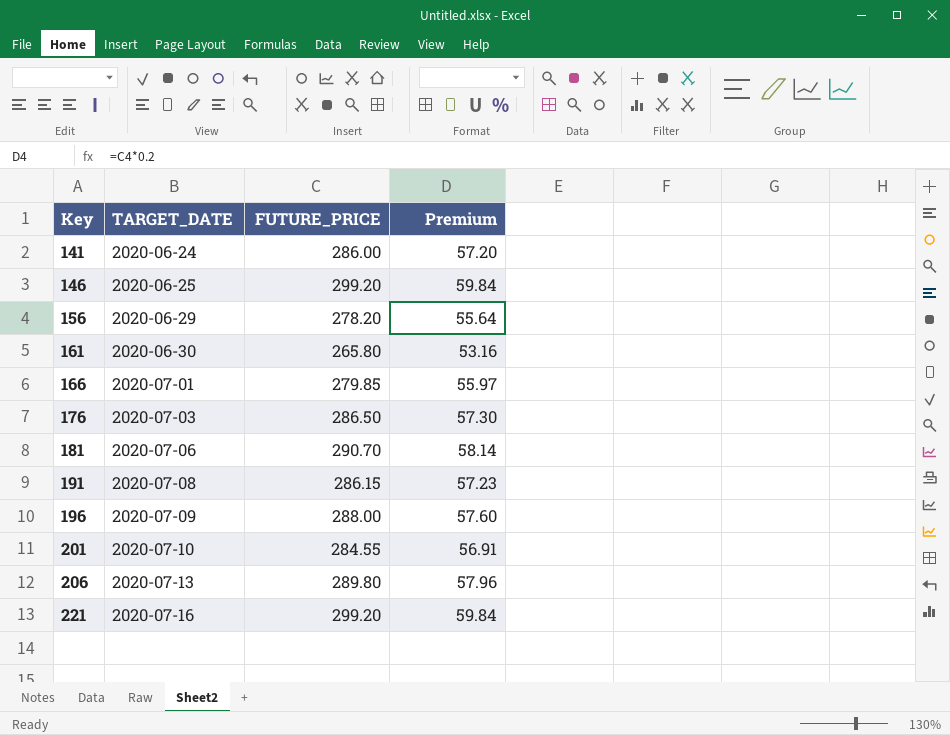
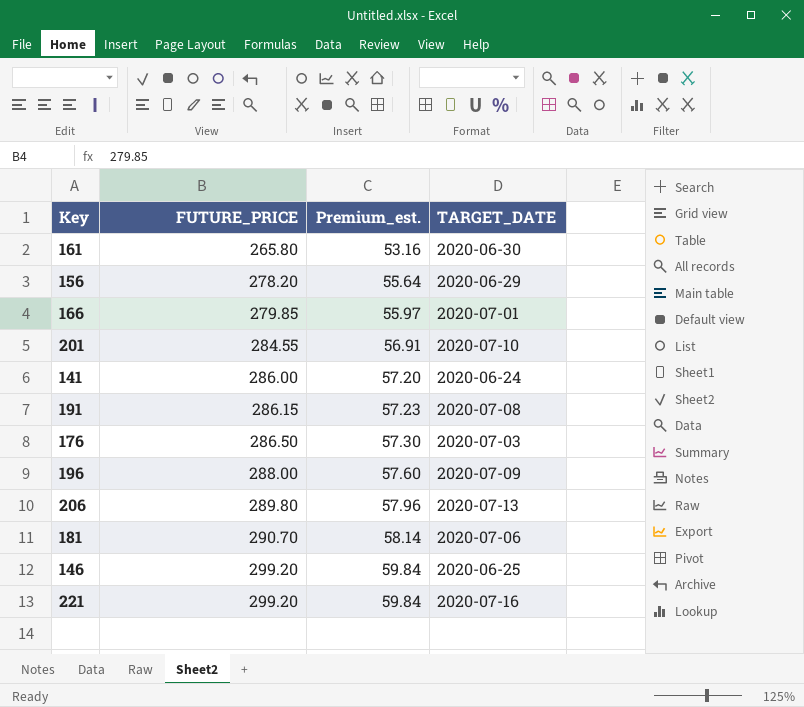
row order: Key ascending -> FUTURE_PRICE ascending
column name: Premium -> Premium_est.
column TARGET_DATE | position: 2 -> 4

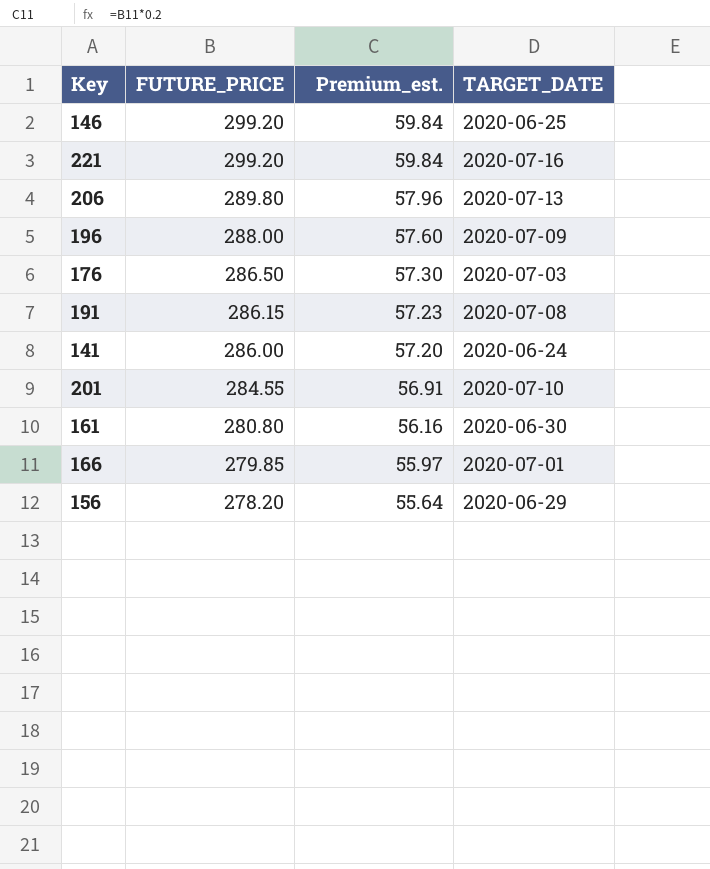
row order: FUTURE_PRICE ascending -> FUTURE_PRICE descending
row 181: 290.70 | 58.14 | 2020-07-06 -> none
161 | FUTURE_PRICE: 265.80 -> 280.80
161 | Premium_est.: 53.16 -> 56.16

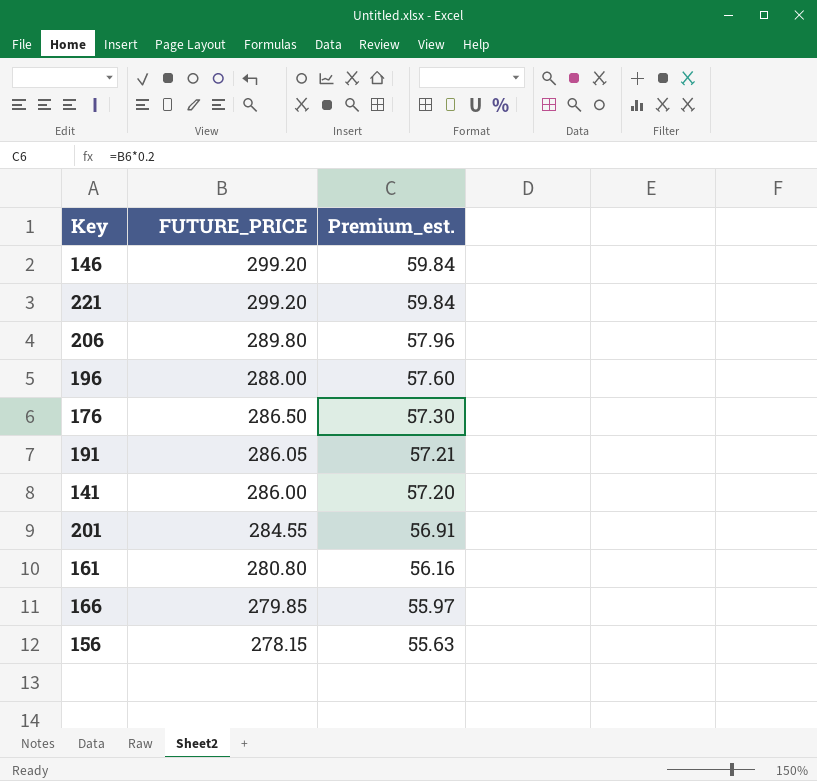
column TARGET_DATE | position: 4 -> none
191 | FUTURE_PRICE: 286.15 -> 286.05
191 | Premium_est.: 57.23 -> 57.21
156 | FUTURE_PRICE: 278.20 -> 278.15
156 | Premium_est.: 55.64 -> 55.63

